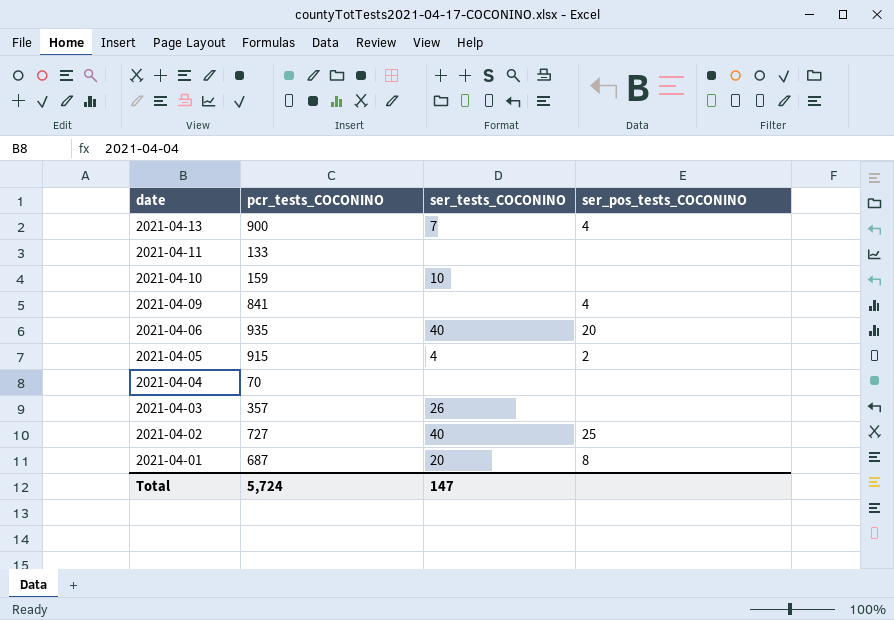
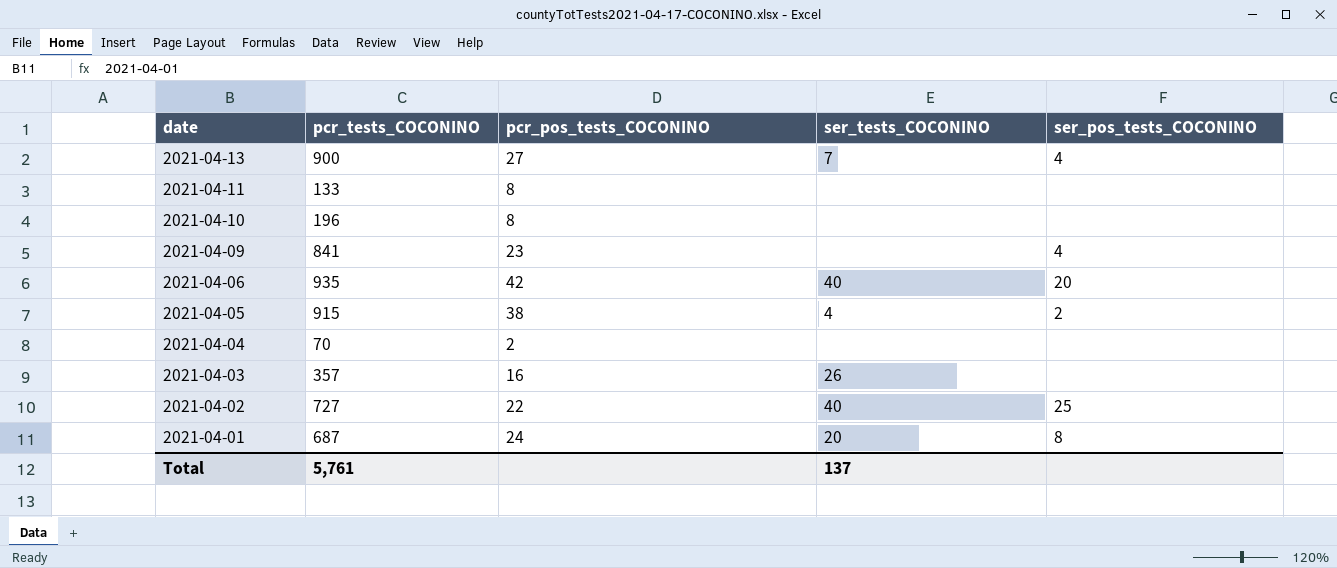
column pcr_pos_tests_COCONINO | position: none -> 3
2021-04-10 | pcr_tests_COCONINO: 159 -> 196
2021-04-10 | ser_tests_COCONINO: 10 -> none
Total | pcr_tests_COCONINO: 5,724 -> 5,761
Total | ser_tests_COCONINO: 147 -> 137

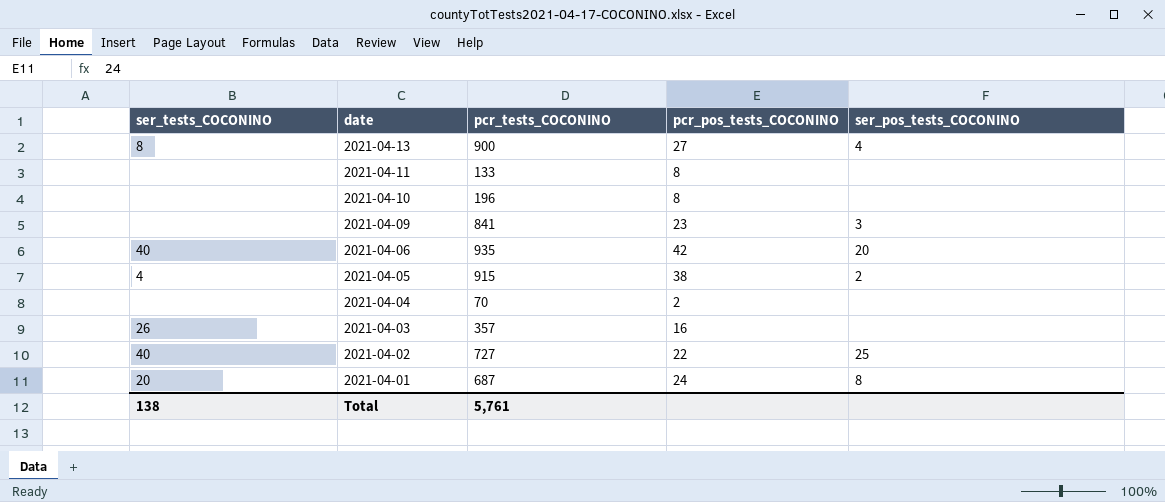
column ser_tests_COCONINO | position: 4 -> 1
2021-04-13 | ser_tests_COCONINO: 7 -> 8
2021-04-09 | ser_pos_tests_COCONINO: 4 -> 3
Total | ser_tests_COCONINO: 137 -> 138

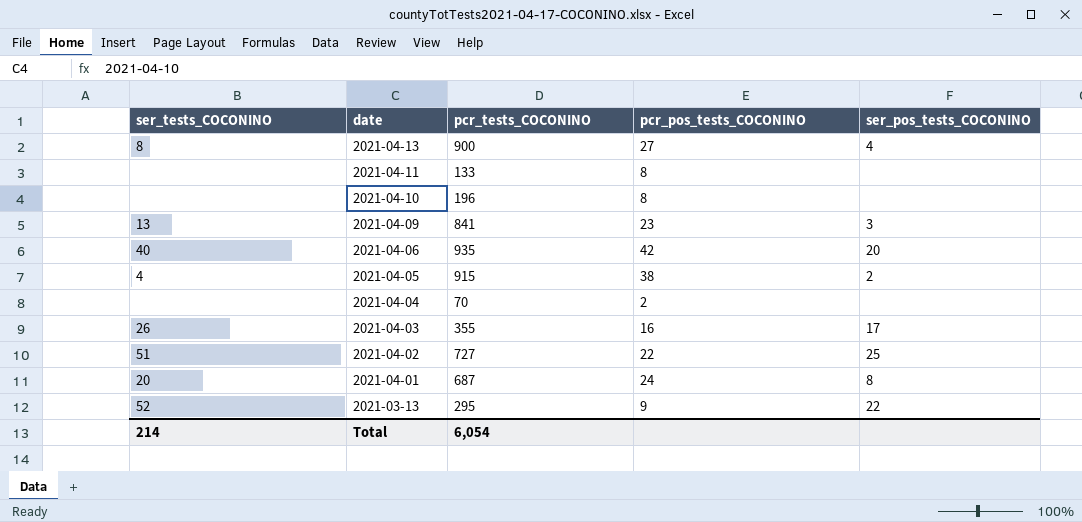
2021-04-09 | ser_tests_COCONINO: none -> 13
2021-04-03 | pcr_tests_COCONINO: 357 -> 355
2021-04-03 | ser_pos_tests_COCONINO: none -> 17
2021-04-02 | ser_tests_COCONINO: 40 -> 51
row 2021-03-13: none -> 52 | 295 | 9 | 22
Total | ser_tests_COCONINO: 138 -> 214
Total | pcr_tests_COCONINO: 5,761 -> 6,054

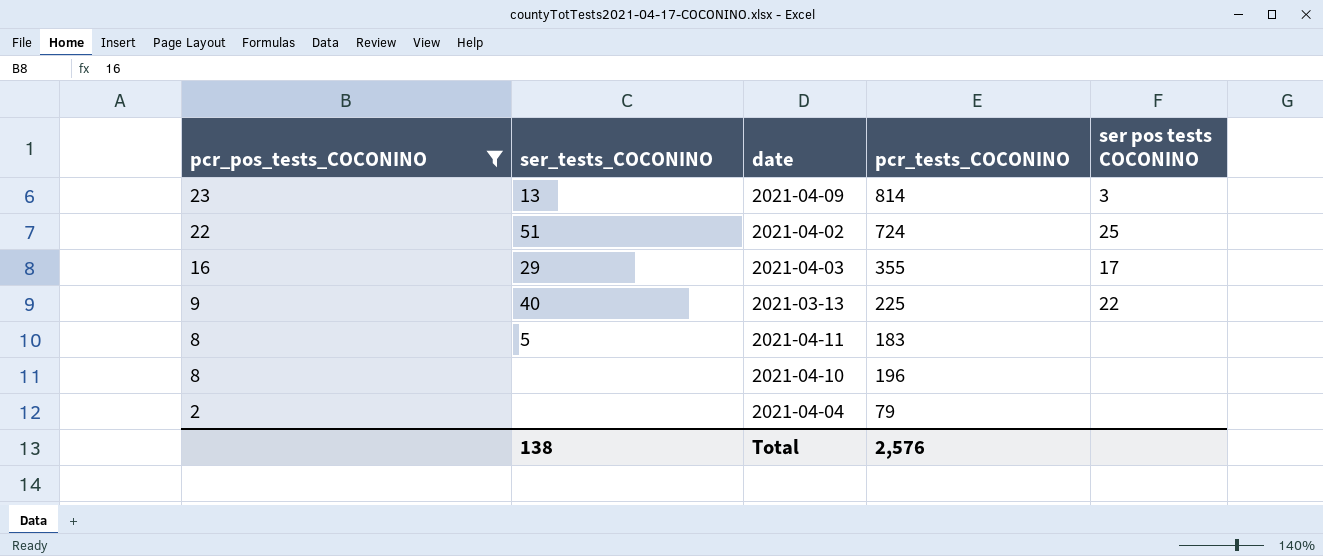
filter: none -> pcr_pos_tests_COCONINO <= 23
row order: date descending -> pcr_pos_tests_COCONINO descending
column pcr_pos_tests_COCONINO | position: 4 -> 1
column name: ser_pos_tests_COCONINO -> ser pos tests COCONINO
2021-04-09 | pcr_tests_COCONINO: 841 -> 814
2021-04-02 | pcr_tests_COCONINO: 727 -> 724
2021-04-03 | ser_tests_COCONINO: 26 -> 29
2021-03-13 | ser_tests_COCONINO: 52 -> 40
2021-03-13 | pcr_tests_COCONINO: 295 -> 225
2021-04-11 | ser_tests_COCONINO: none -> 5
2021-04-11 | pcr_tests_COCONINO: 133 -> 183
2021-04-04 | pcr_tests_COCONINO: 70 -> 79
Total | ser_tests_COCONINO: 214 -> 138
Total | pcr_tests_COCONINO: 6,054 -> 2,576

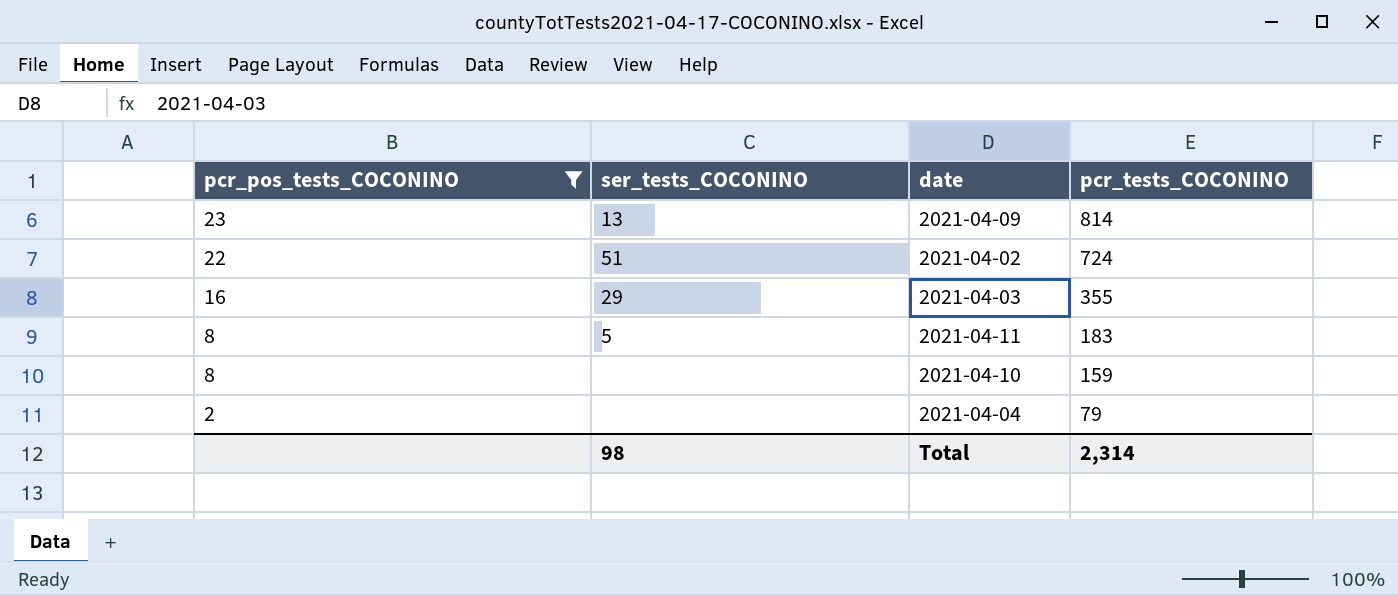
column ser pos tests COCONINO | position: 5 -> none
row 2021-03-13: 9 | 40 | 225 | 22 -> none
2021-04-10 | pcr_tests_COCONINO: 196 -> 159
Total | ser_tests_COCONINO: 138 -> 98
Total | pcr_tests_COCONINO: 2,576 -> 2,314

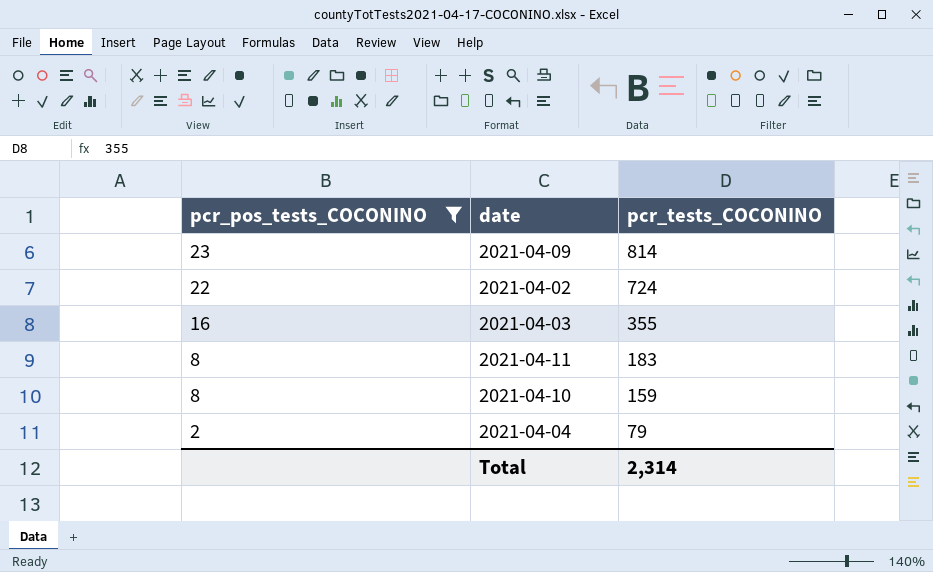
column ser_tests_COCONINO | position: 2 -> none

